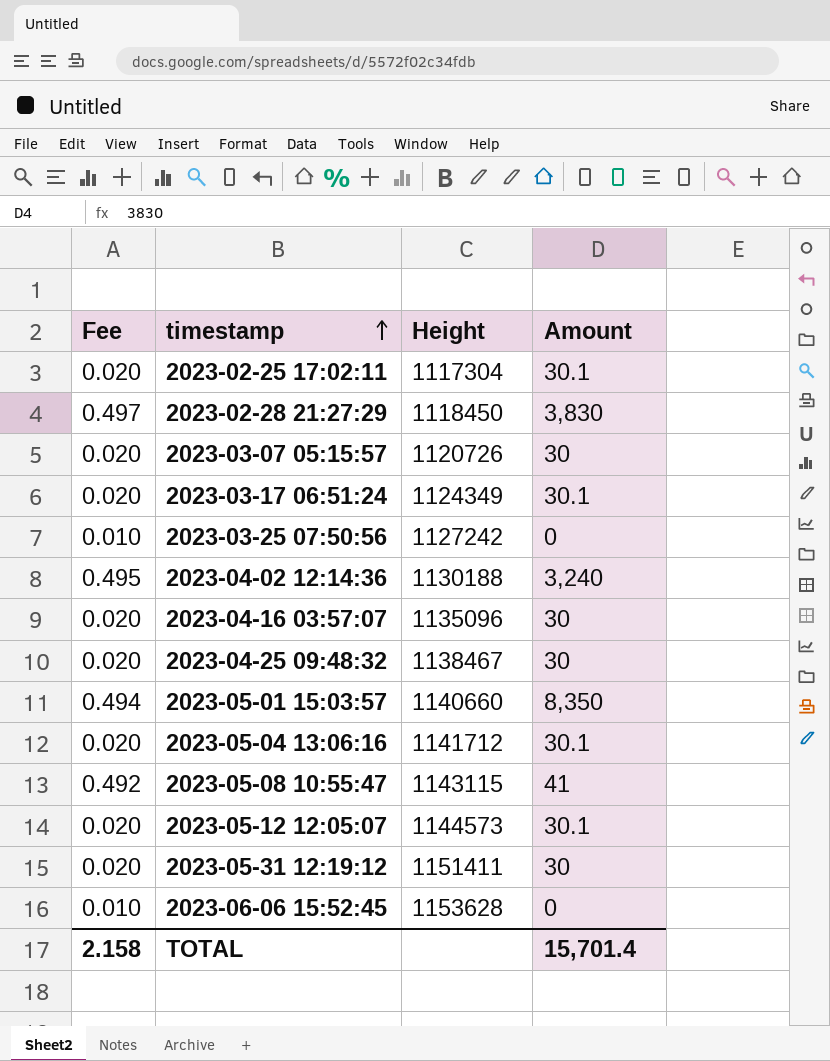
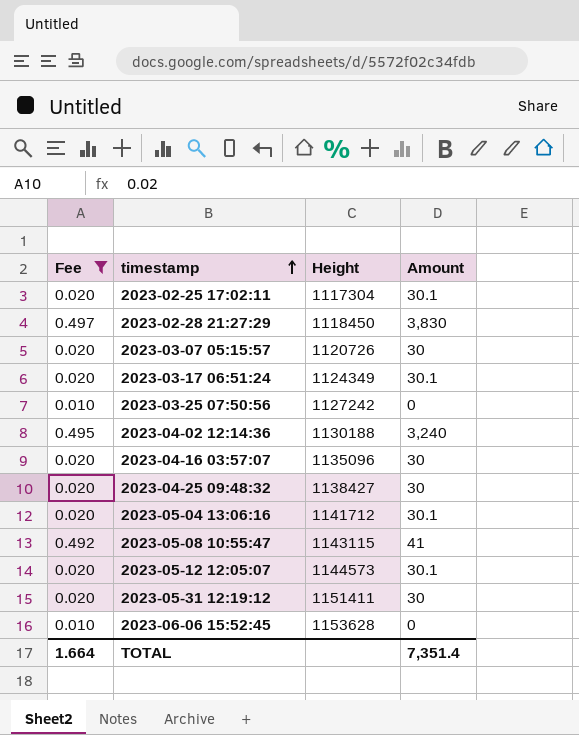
filter: none -> Fee != 0.494
2023-04-25 09:48:32 | Height: 1138467 -> 1138427
TOTAL | Fee: 2.158 -> 1.664
TOTAL | Amount: 15,701.4 -> 7,351.4

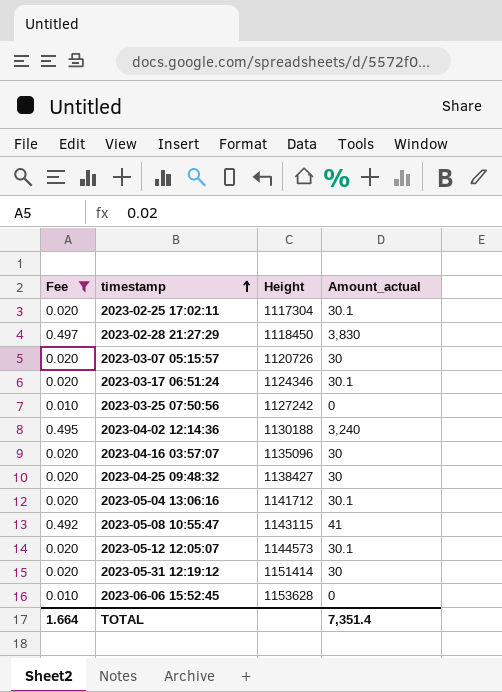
column name: Amount -> Amount_actual
2023-03-17 06:51:24 | Height: 1124349 -> 1124346
2023-05-31 12:19:12 | Height: 1151411 -> 1151414

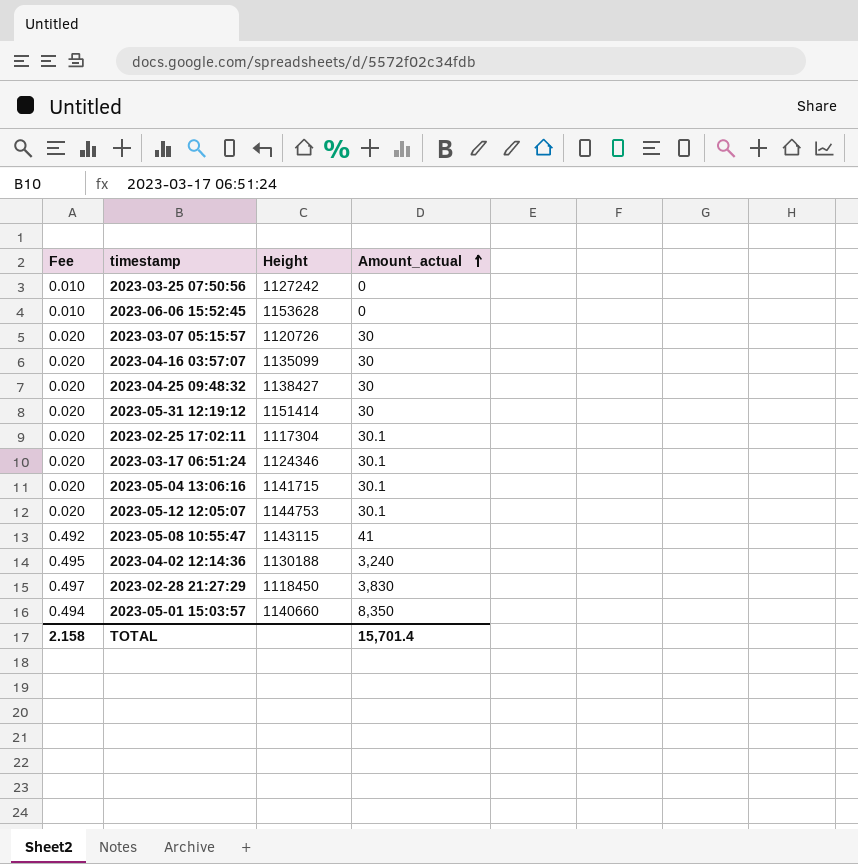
filter: Fee != 0.494 -> none
row order: timestamp ascending -> Amount_actual ascending
2023-04-16 03:57:07 | Height: 1135096 -> 1135099
2023-05-04 13:06:16 | Height: 1141712 -> 1141715
2023-05-12 12:05:07 | Height: 1144573 -> 1144753
TOTAL | Fee: 1.664 -> 2.158
TOTAL | Amount_actual: 7,351.4 -> 15,701.4

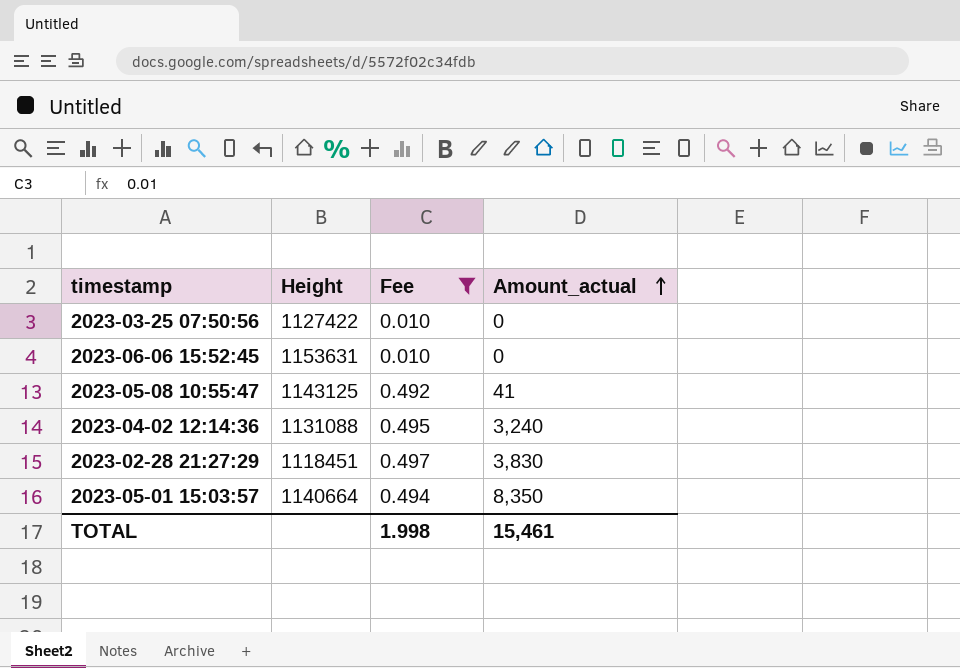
filter: none -> Fee != 0.020
column Fee | position: 1 -> 3
2023-03-25 07:50:56 | Height: 1127242 -> 1127422
2023-06-06 15:52:45 | Height: 1153628 -> 1153631
2023-05-08 10:55:47 | Height: 1143115 -> 1143125
2023-04-02 12:14:36 | Height: 1130188 -> 1131088
2023-02-28 21:27:29 | Height: 1118450 -> 1118451
2023-05-01 15:03:57 | Height: 1140660 -> 1140664
TOTAL | Fee: 2.158 -> 1.998
TOTAL | Amount_actual: 15,701.4 -> 15,461

